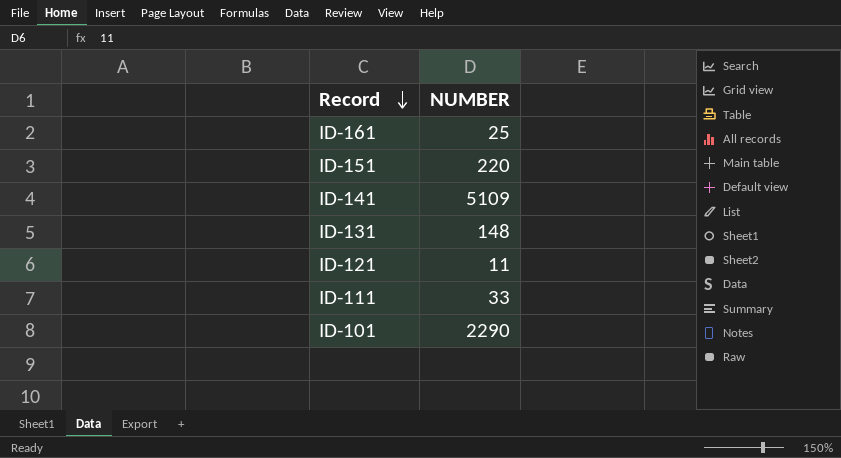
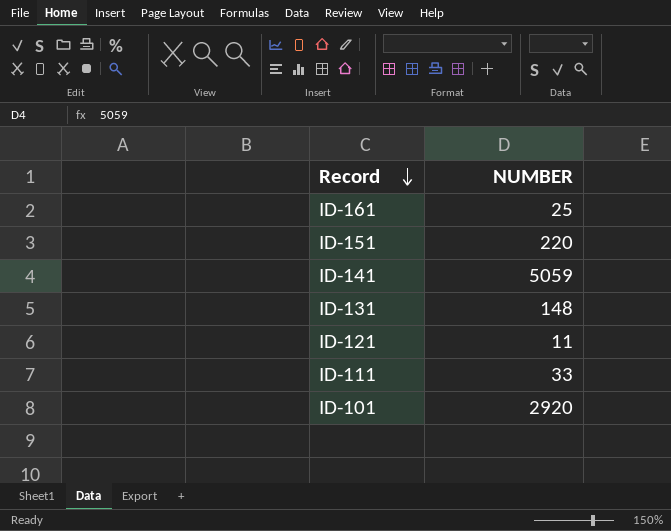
ID-141 | NUMBER: 5109 -> 5059
ID-101 | NUMBER: 2290 -> 2920

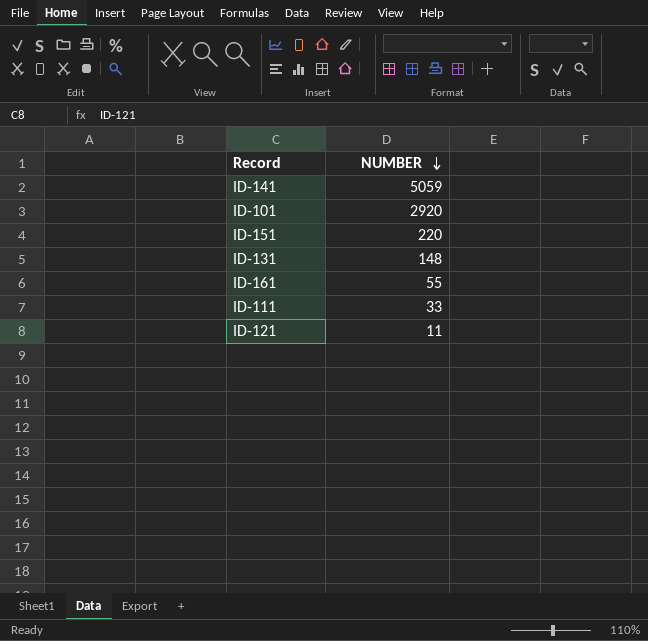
row order: Record descending -> NUMBER descending
ID-161 | NUMBER: 25 -> 55

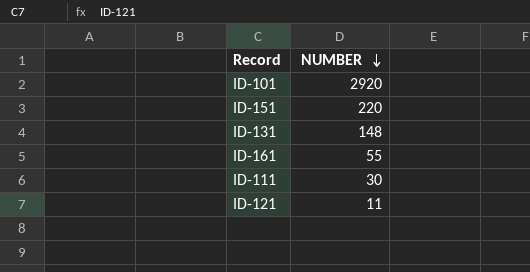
row ID-141: 5059 -> none
ID-111 | NUMBER: 33 -> 30

